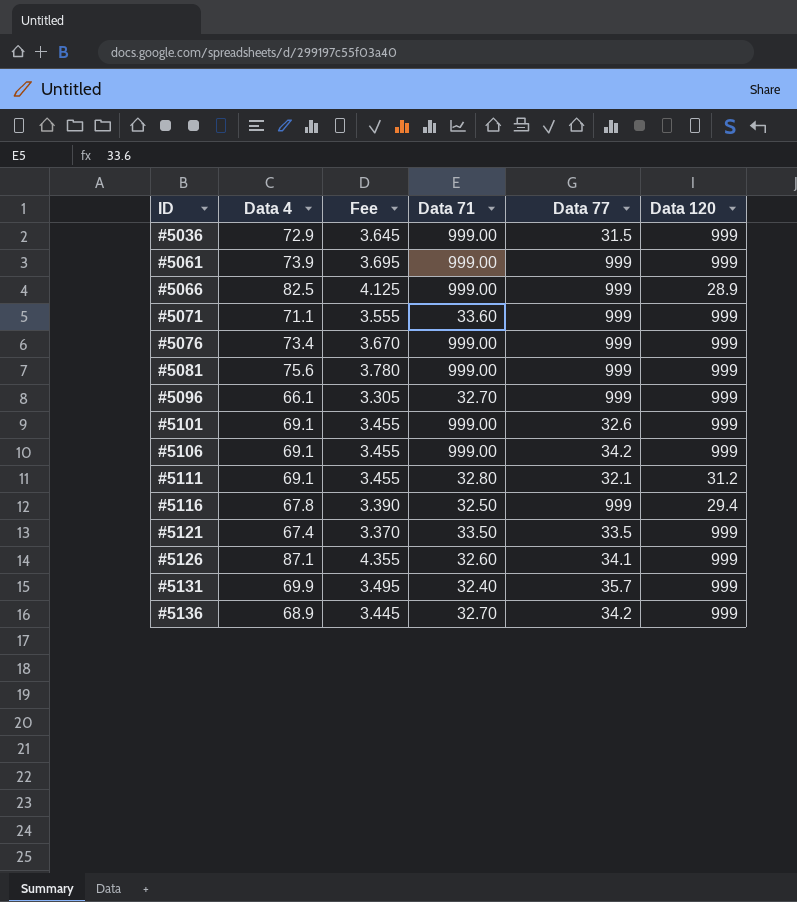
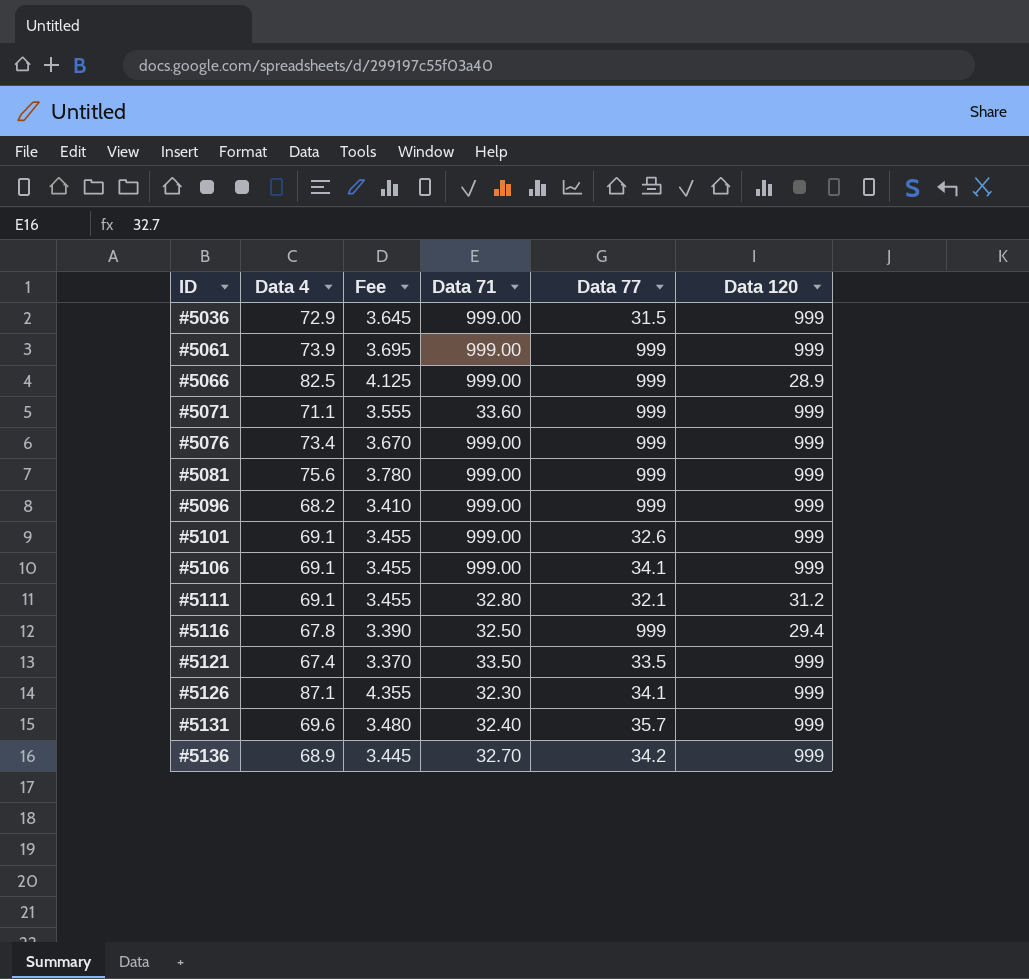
#5096 | Data 4: 66.1 -> 68.2
#5096 | Fee: 3.305 -> 3.410
#5096 | Data 71: 32.70 -> 999.00
#5106 | Data 77: 34.2 -> 34.1
#5126 | Data 71: 32.60 -> 32.30
#5131 | Data 4: 69.9 -> 69.6
#5131 | Fee: 3.495 -> 3.480

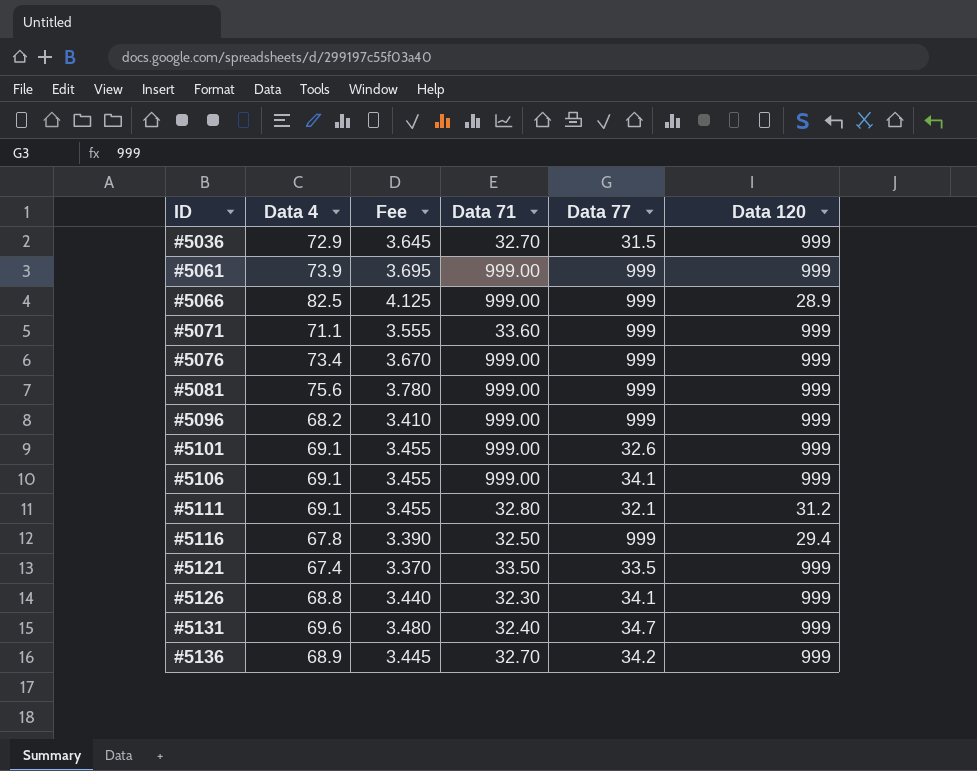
#5036 | Data 71: 999.00 -> 32.70
#5126 | Data 4: 87.1 -> 68.8
#5126 | Fee: 4.355 -> 3.440
#5131 | Data 77: 35.7 -> 34.7

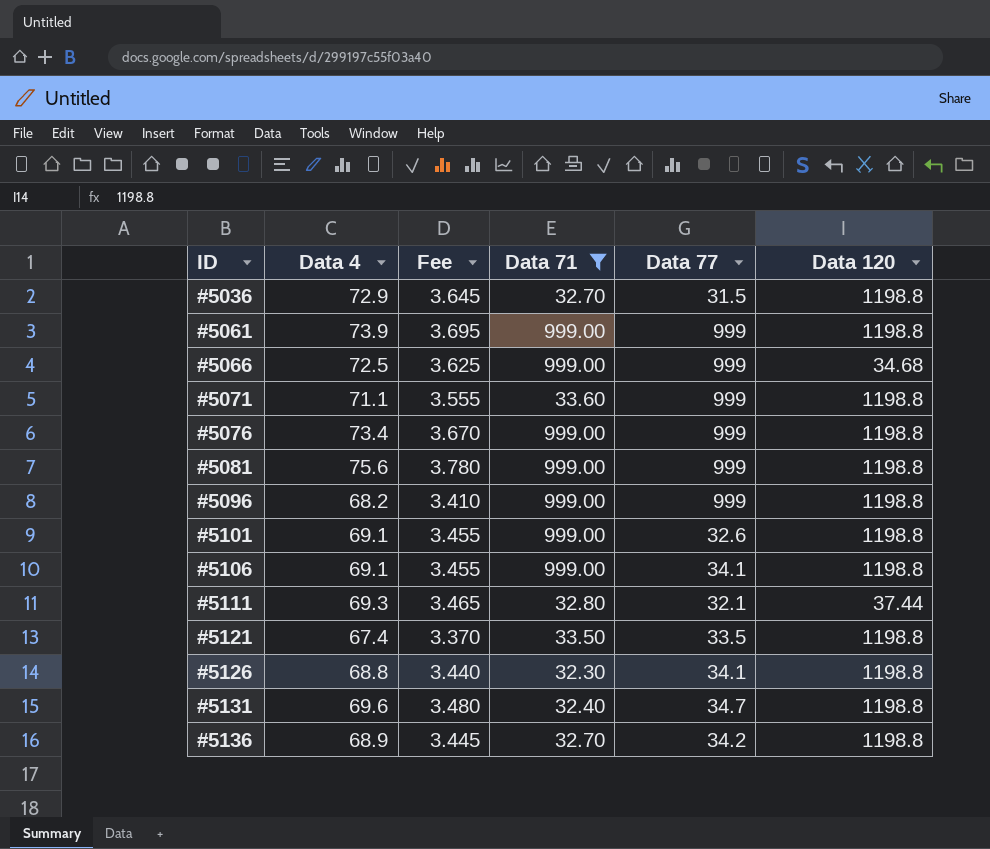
filter: none -> Data 71 != 32.50
#5036 | Data 120: 999 -> 1198.8
#5061 | Data 120: 999 -> 1198.8
#5066 | Data 4: 82.5 -> 72.5
#5066 | Fee: 4.125 -> 3.625
#5066 | Data 120: 28.9 -> 34.68
#5071 | Data 120: 999 -> 1198.8
#5076 | Data 120: 999 -> 1198.8
#5081 | Data 120: 999 -> 1198.8
#5096 | Data 120: 999 -> 1198.8
#5101 | Data 120: 999 -> 1198.8
#5106 | Data 120: 999 -> 1198.8
#5111 | Data 4: 69.1 -> 69.3
#5111 | Fee: 3.455 -> 3.465
#5111 | Data 120: 31.2 -> 37.44
#5121 | Data 120: 999 -> 1198.8
#5126 | Data 120: 999 -> 1198.8
#5131 | Data 120: 999 -> 1198.8
#5136 | Data 120: 999 -> 1198.8

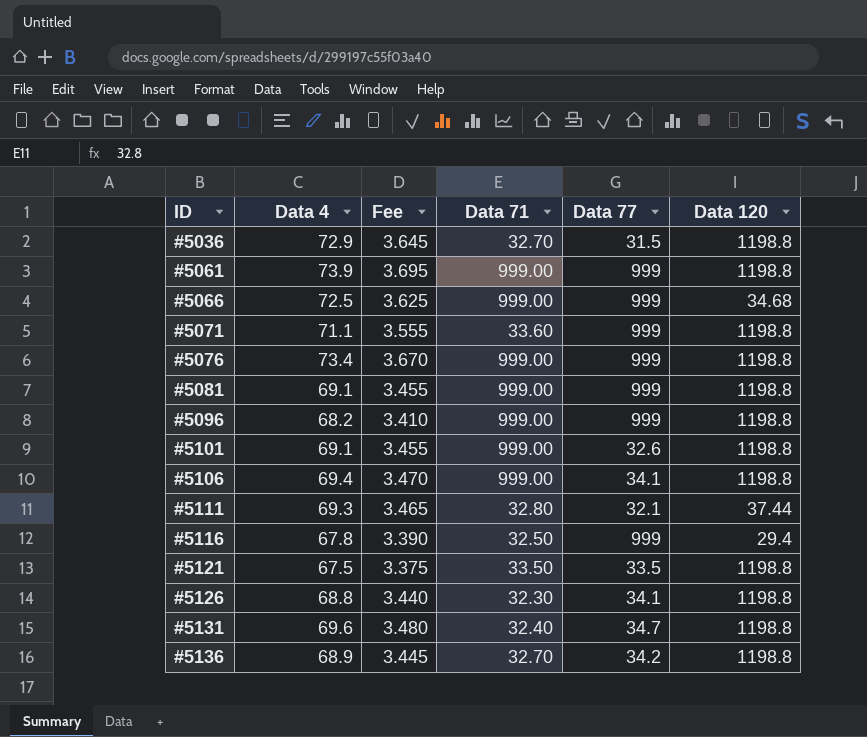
filter: Data 71 != 32.50 -> none
#5081 | Data 4: 75.6 -> 69.1
#5081 | Fee: 3.780 -> 3.455
#5106 | Data 4: 69.1 -> 69.4
#5106 | Fee: 3.455 -> 3.470
#5121 | Data 4: 67.4 -> 67.5
#5121 | Fee: 3.370 -> 3.375

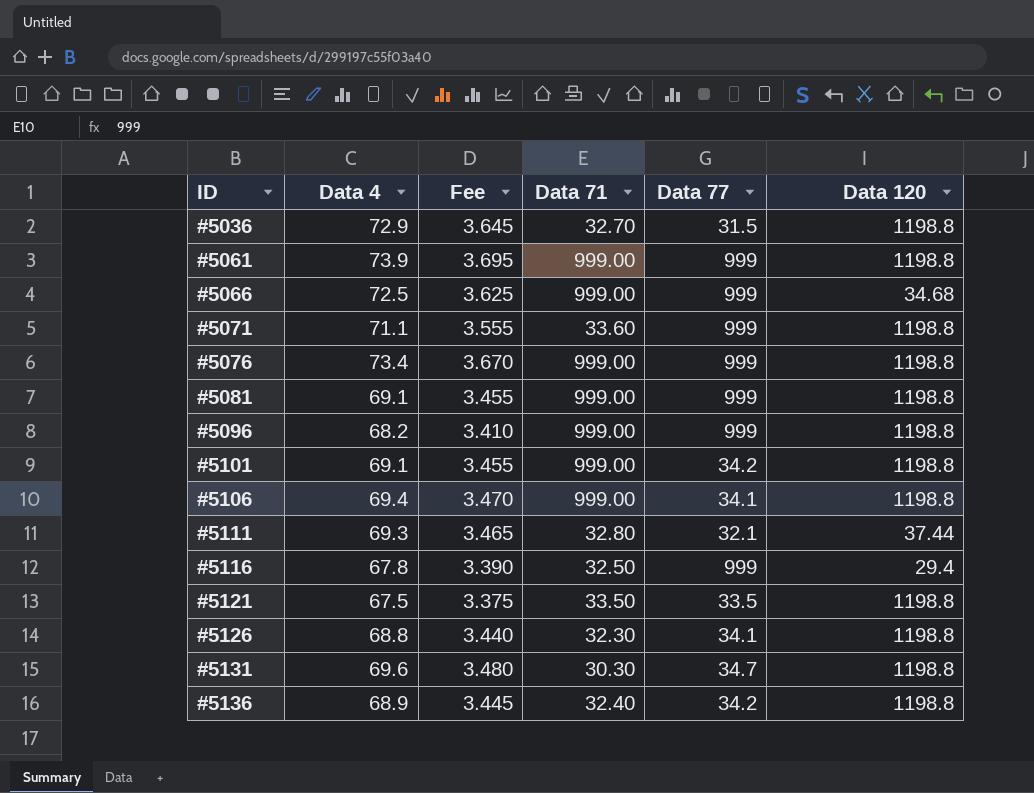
#5101 | Data 77: 32.6 -> 34.2
#5131 | Data 71: 32.40 -> 30.30
#5136 | Data 71: 32.70 -> 32.40

